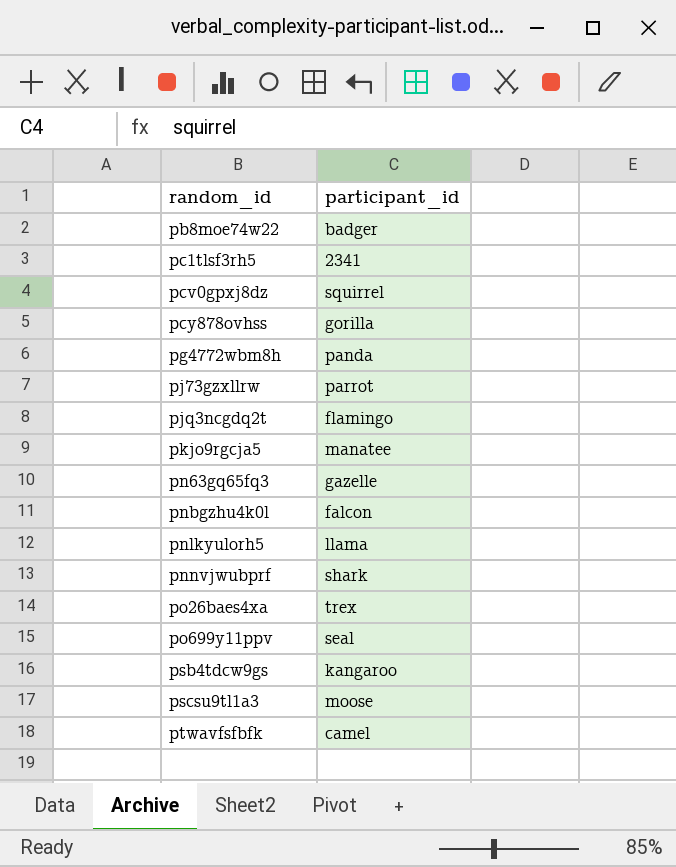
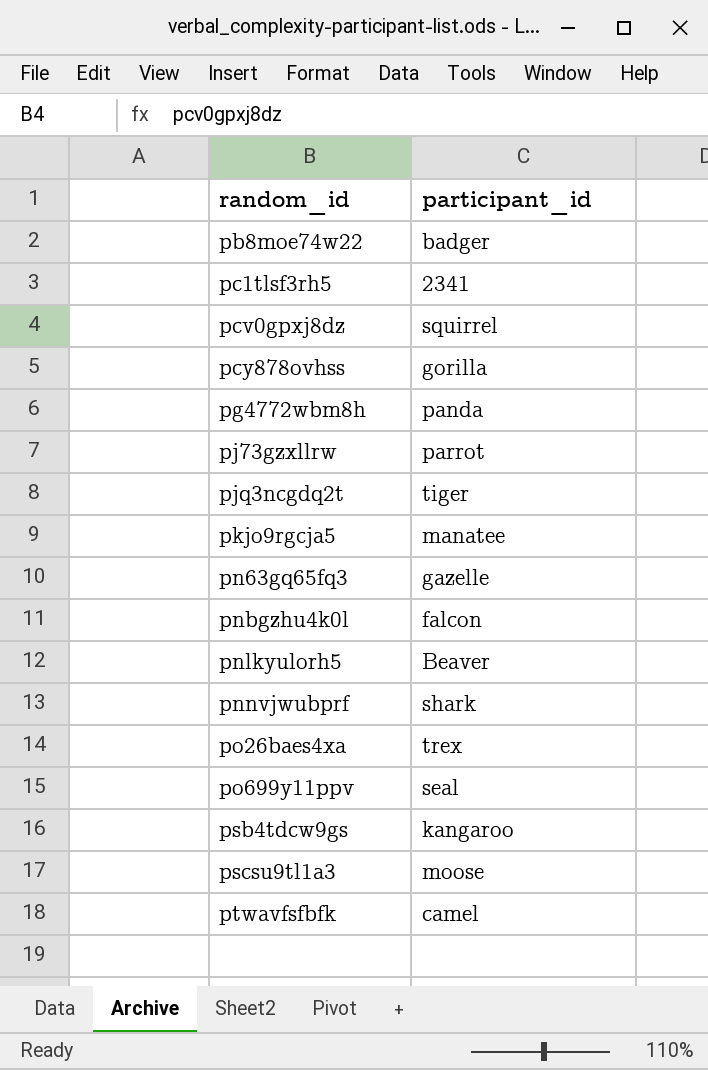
pjq3ncgdq2t | participant_id: flamingo -> tiger
pnlkyulorh5 | participant_id: llama -> Beaver

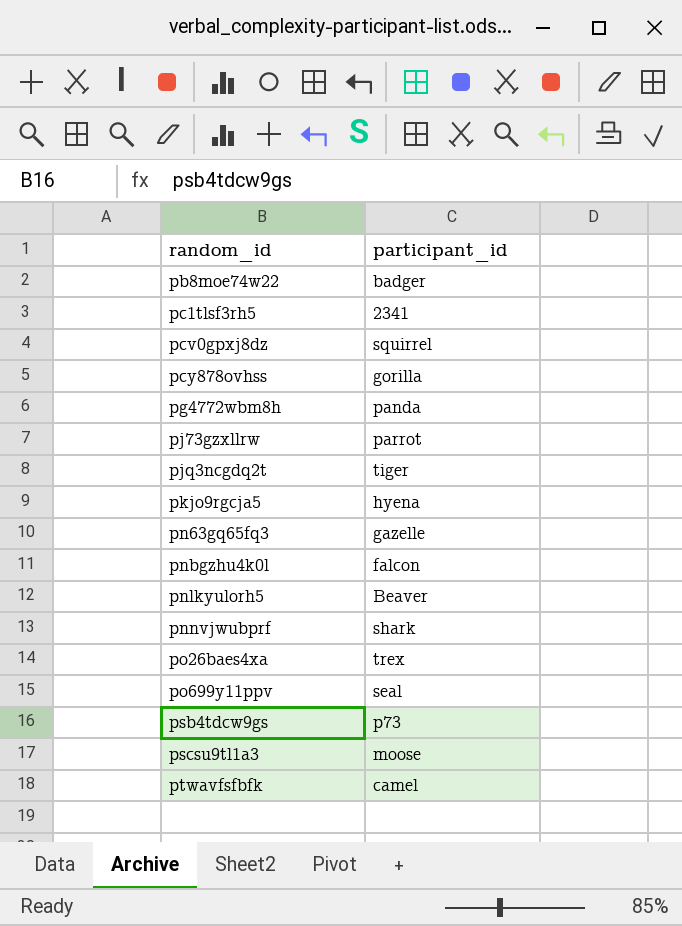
pkjo9rgcja5 | participant_id: manatee -> hyena
psb4tdcw9gs | participant_id: kangaroo -> p73

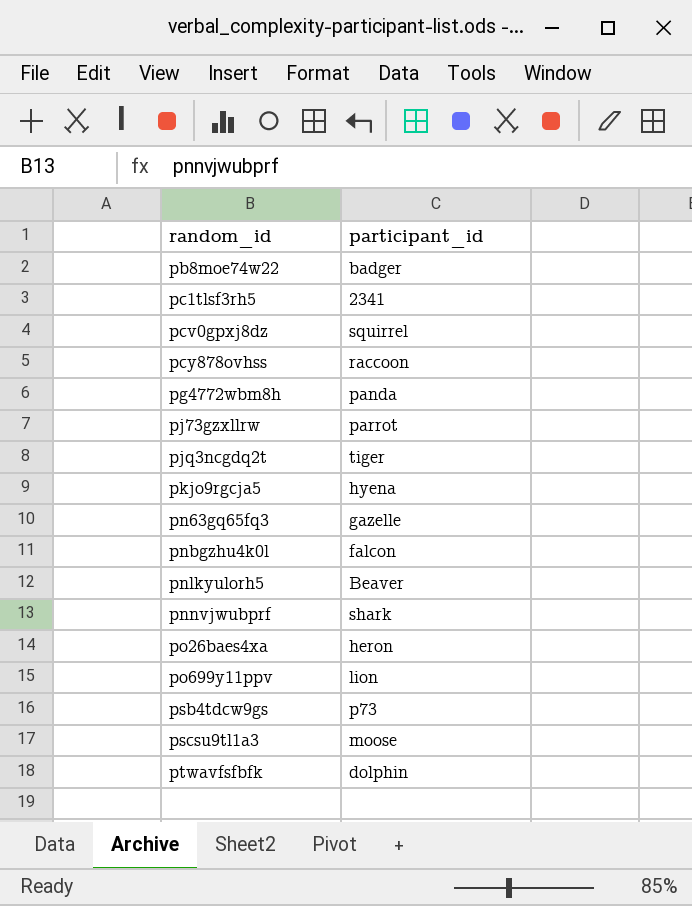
pcy878ovhss | participant_id: gorilla -> raccoon
po26baes4xa | participant_id: trex -> heron
po699y11ppv | participant_id: seal -> lion
ptwavfsfbfk | participant_id: camel -> dolphin

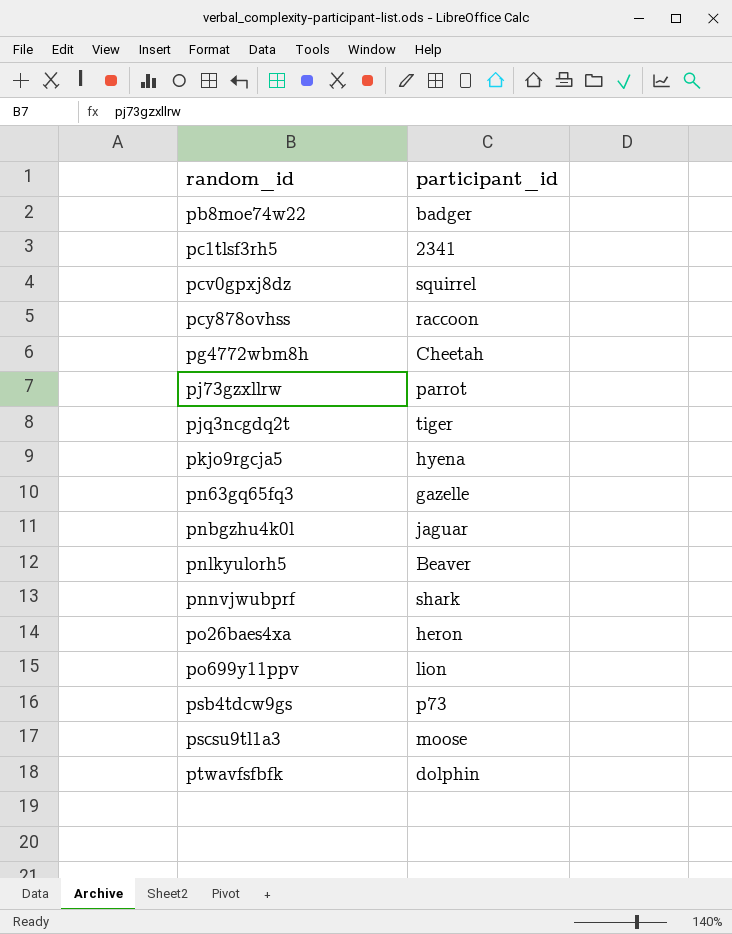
pg4772wbm8h | participant_id: panda -> Cheetah
pnbgzhu4k0l | participant_id: falcon -> jaguar

